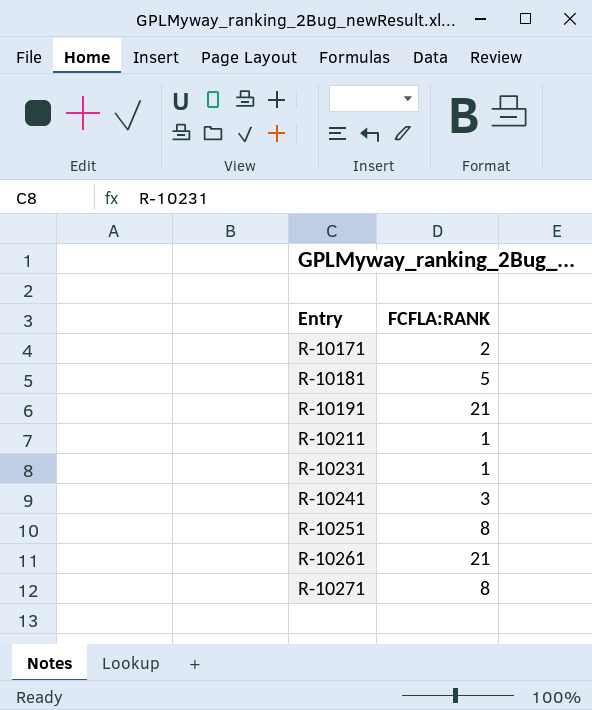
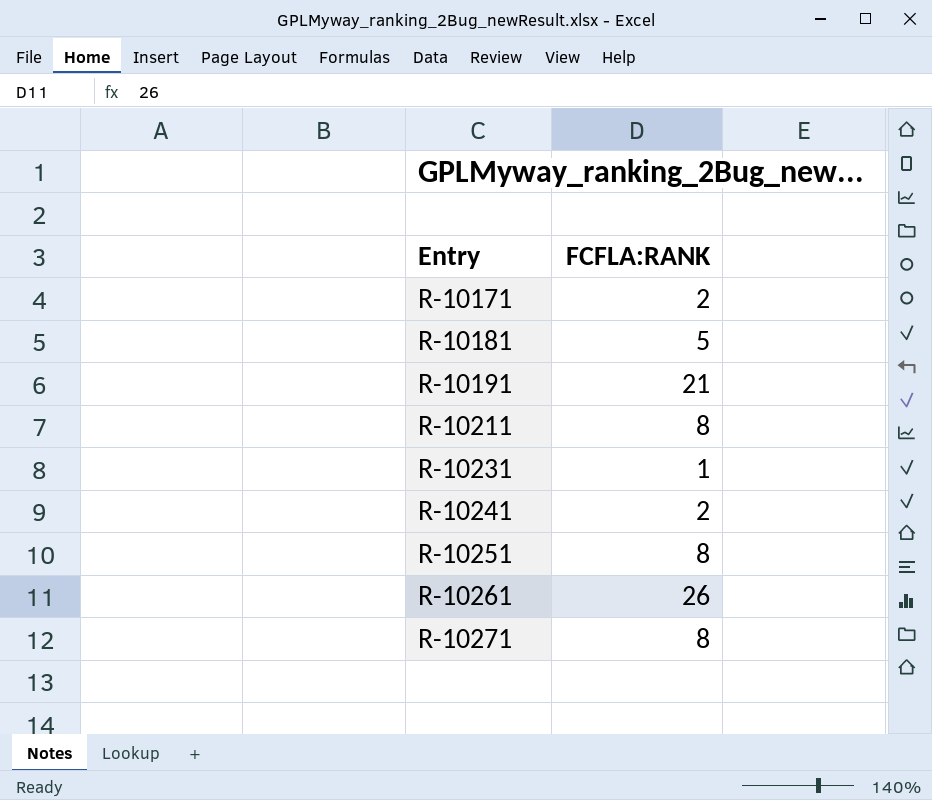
R-10211 | FCFLA:RANK: 1 -> 8
R-10241 | FCFLA:RANK: 3 -> 2
R-10261 | FCFLA:RANK: 21 -> 26

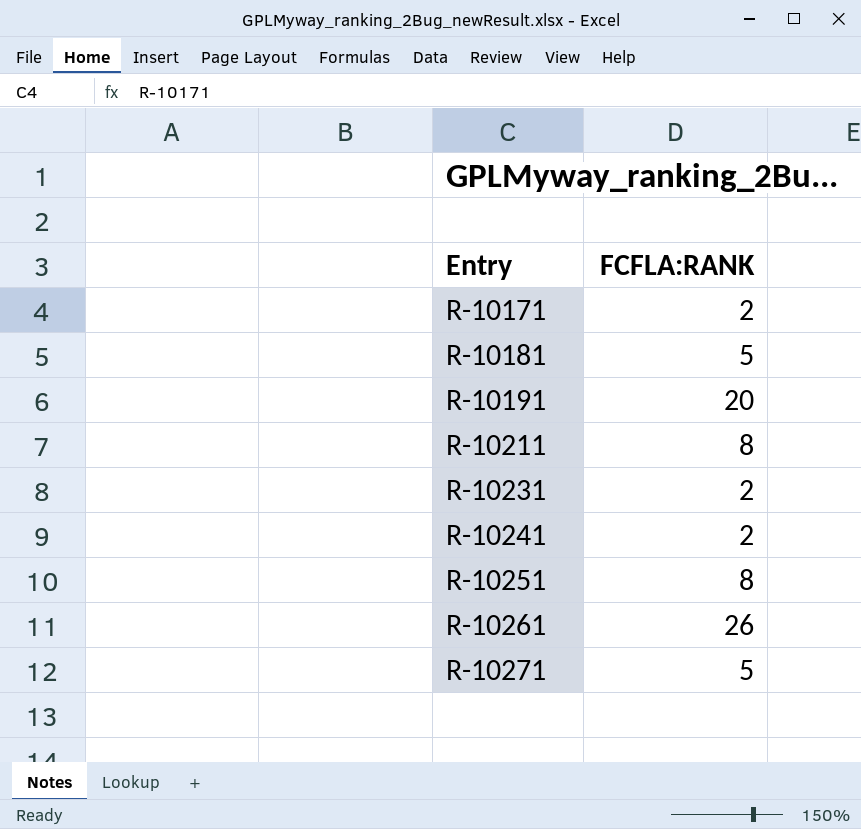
R-10191 | FCFLA:RANK: 21 -> 20
R-10231 | FCFLA:RANK: 1 -> 2
R-10271 | FCFLA:RANK: 8 -> 5

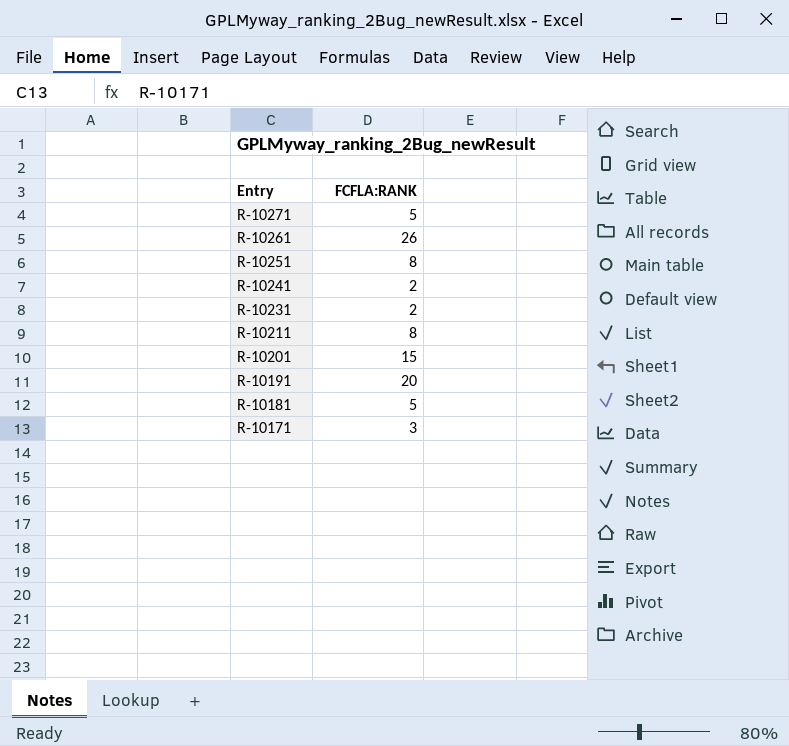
row order: Entry ascending -> Entry descending
row R-10201: none -> 15
R-10171 | FCFLA:RANK: 2 -> 3

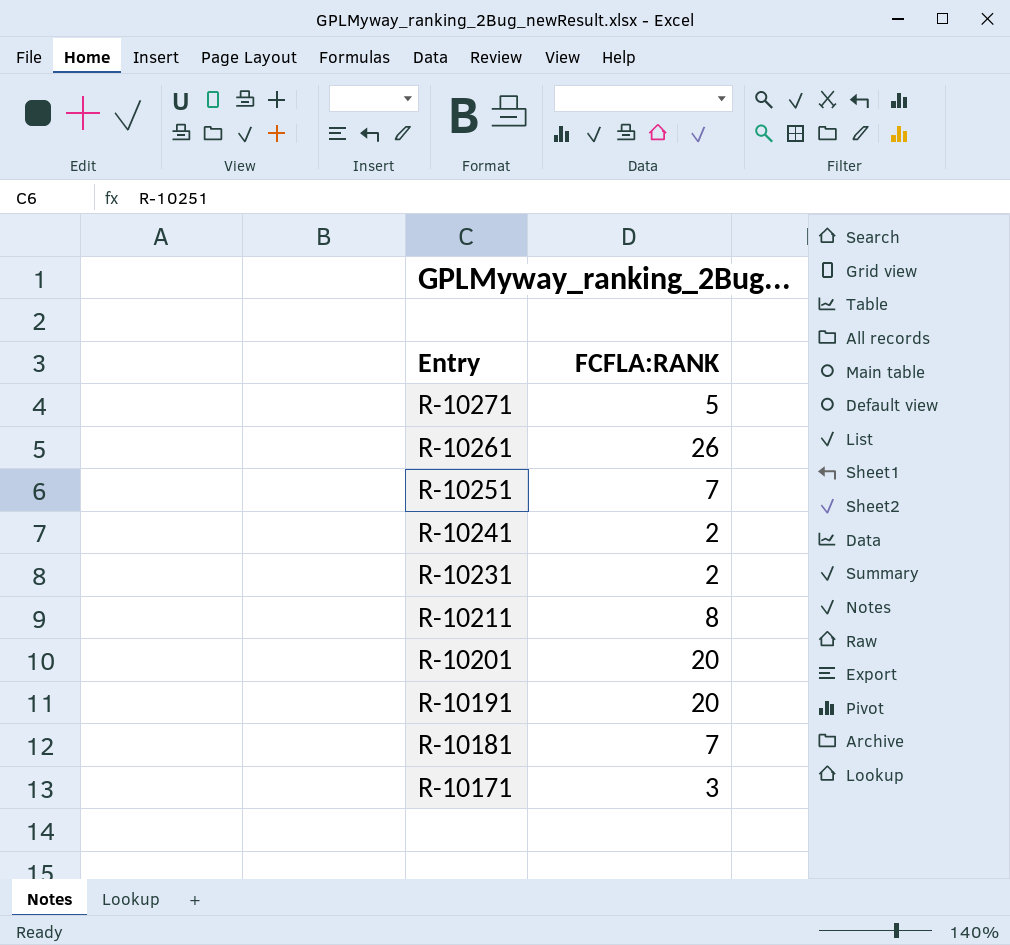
R-10251 | FCFLA:RANK: 8 -> 7
R-10201 | FCFLA:RANK: 15 -> 20
R-10181 | FCFLA:RANK: 5 -> 7

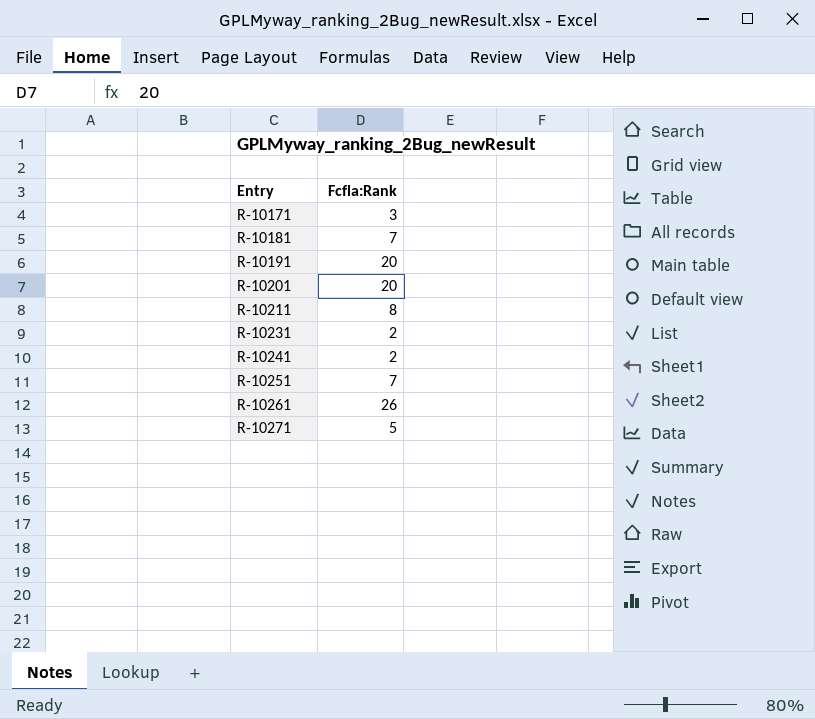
row order: Entry descending -> Entry ascending
column name: FCFLA:RANK -> Fcfla:Rank

